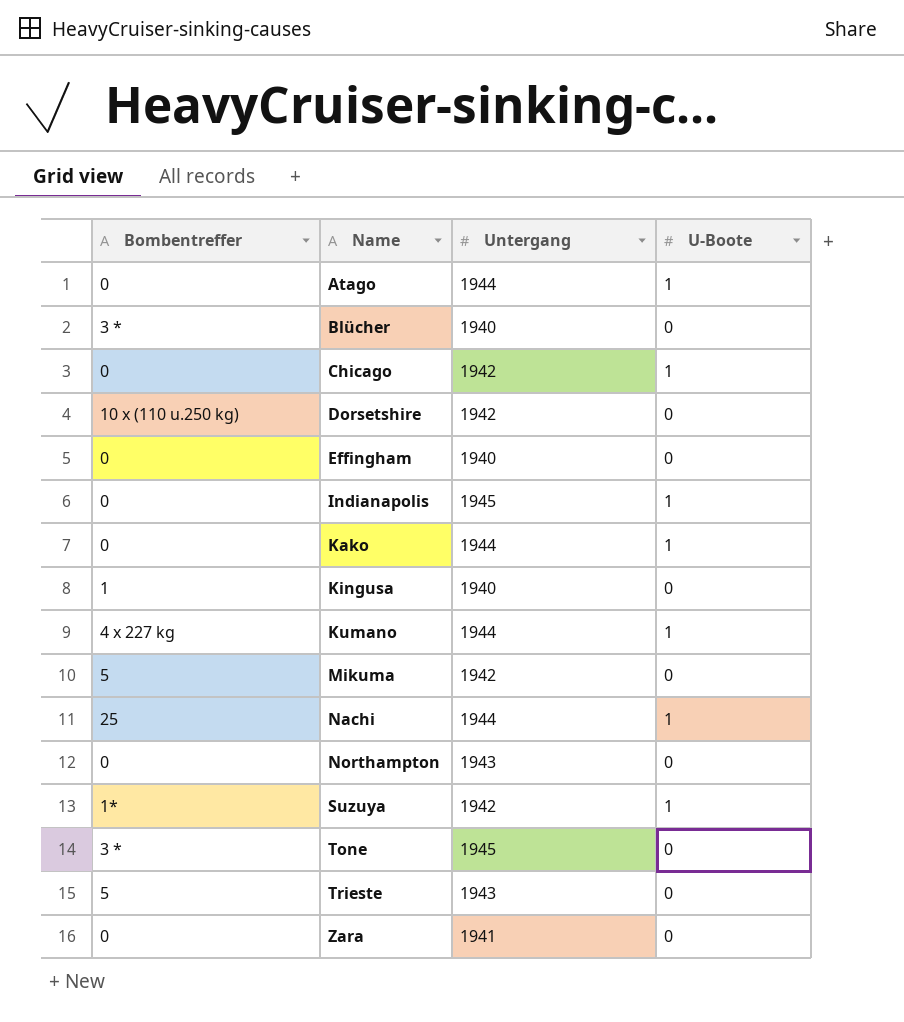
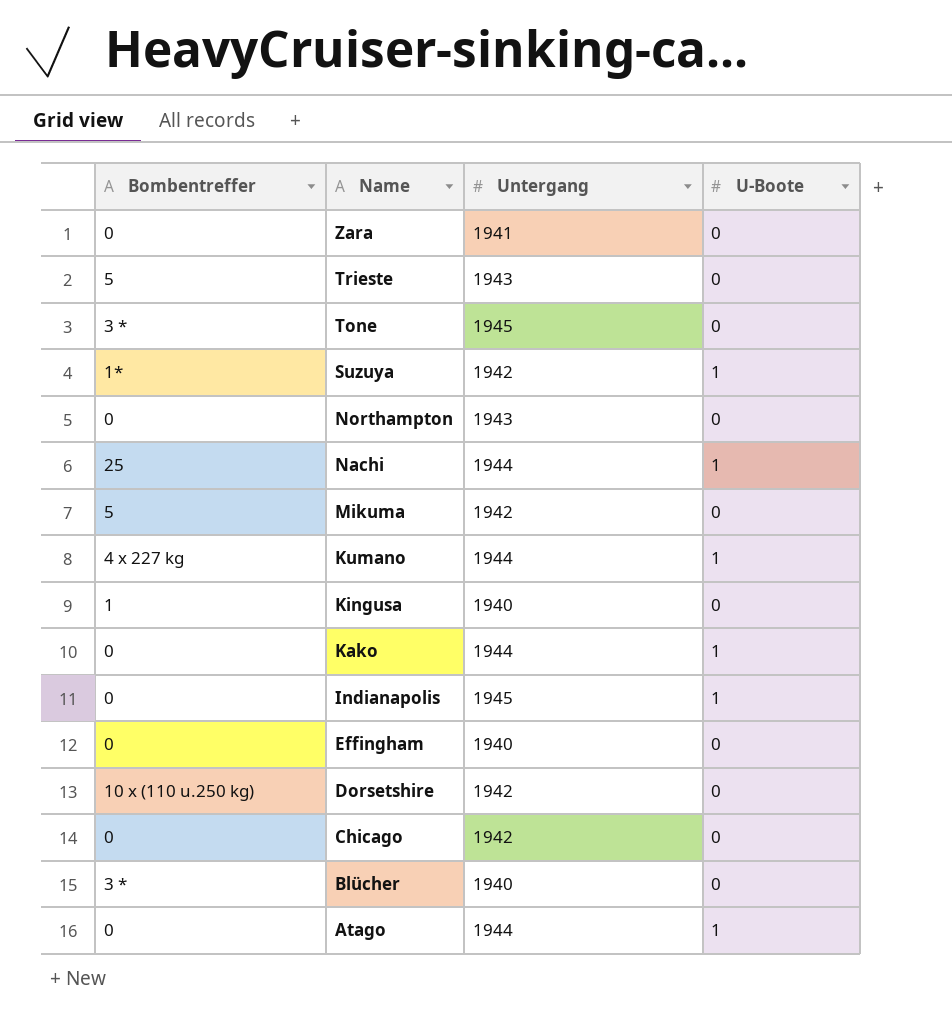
row order: Name ascending -> Name descending
Chicago | U-Boote: 1 -> 0

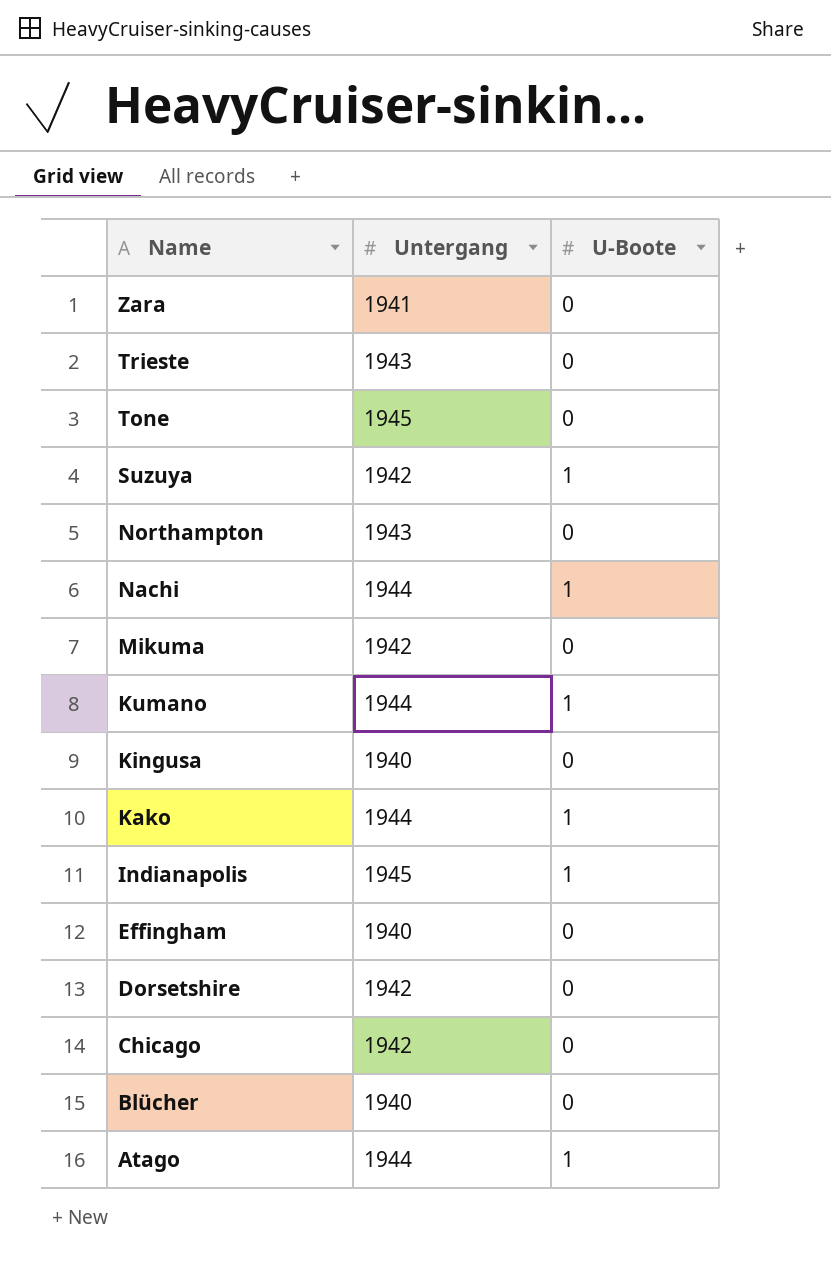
column Bombentreffer | position: 1 -> none

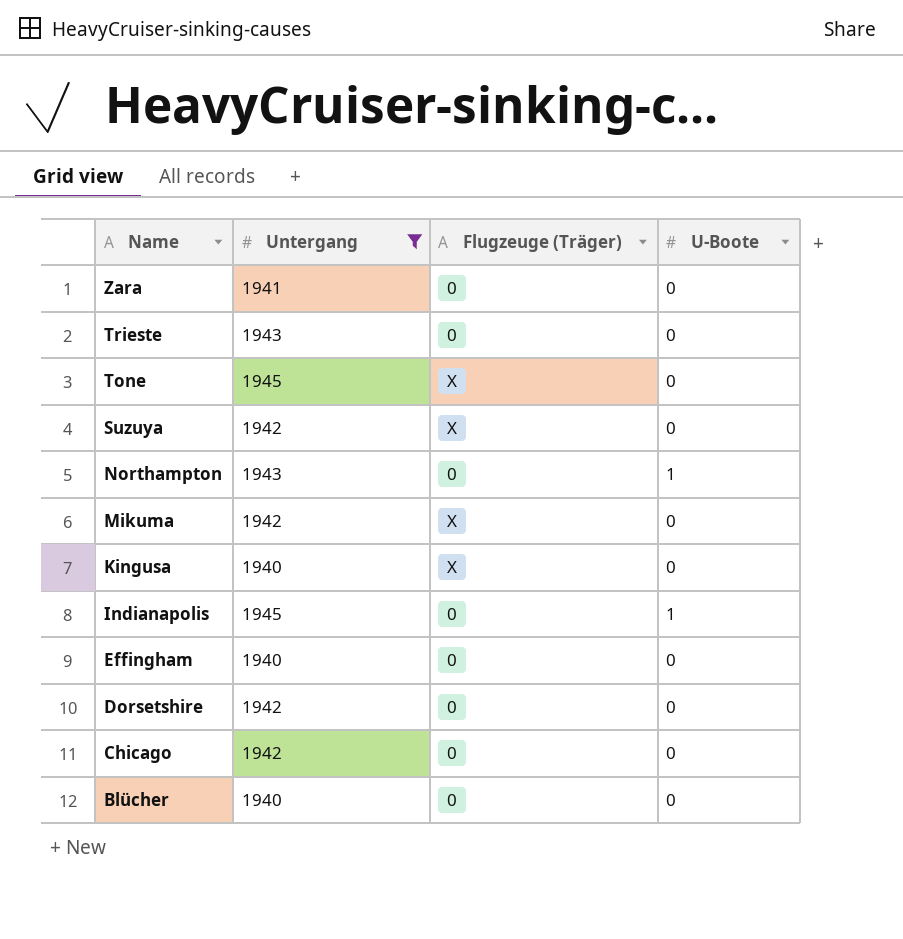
filter: none -> Untergang != 1944
column Flugzeuge (Träger) | position: none -> 3
Suzuya | U-Boote: 1 -> 0
Northampton | U-Boote: 0 -> 1

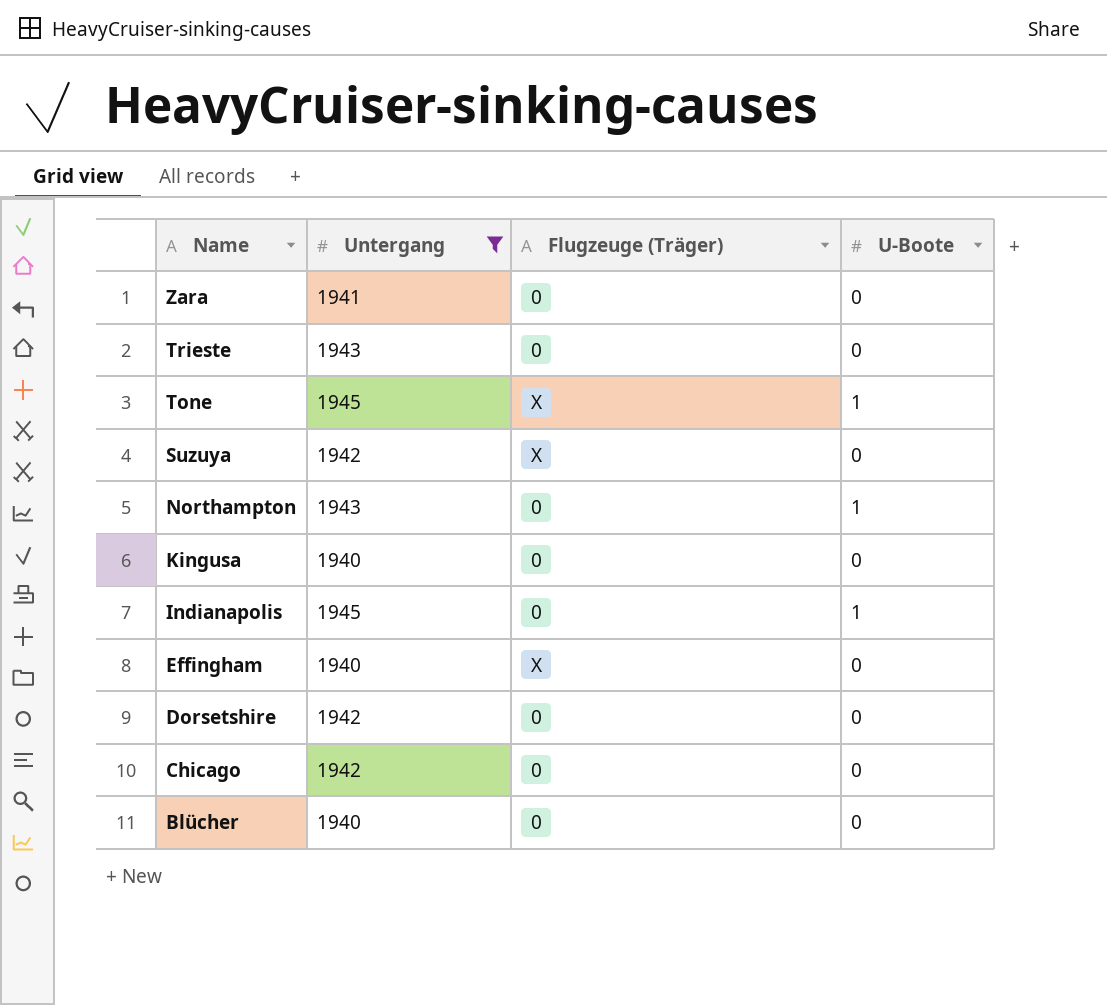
row Mikuma: 1942 | X | 0 -> none
Tone | U-Boote: 0 -> 1
Kingusa | Flugzeuge (Träger): X -> 0
Effingham | Flugzeuge (Träger): 0 -> X

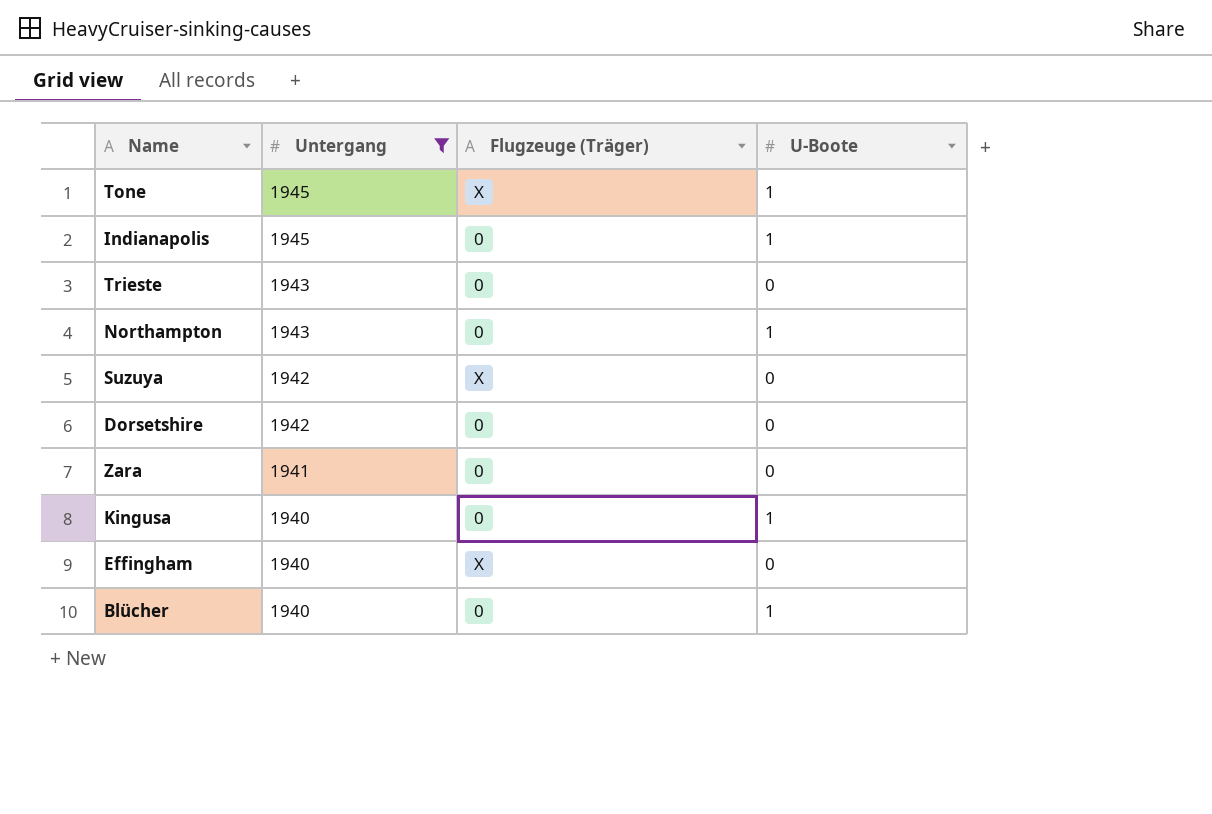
row order: Name descending -> Untergang descending
row Chicago: 1942 | 0 | 0 -> none
Kingusa | U-Boote: 0 -> 1
Blücher | U-Boote: 0 -> 1

